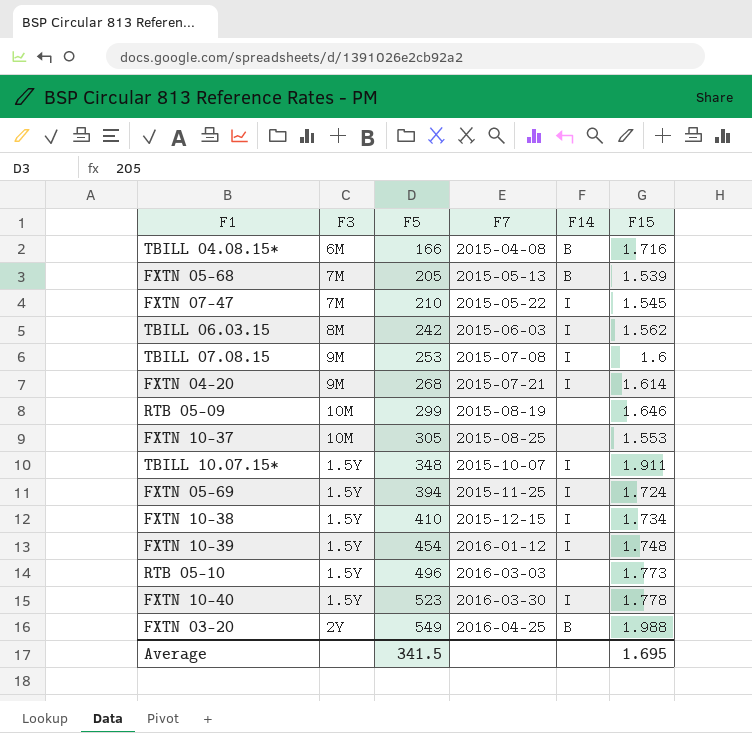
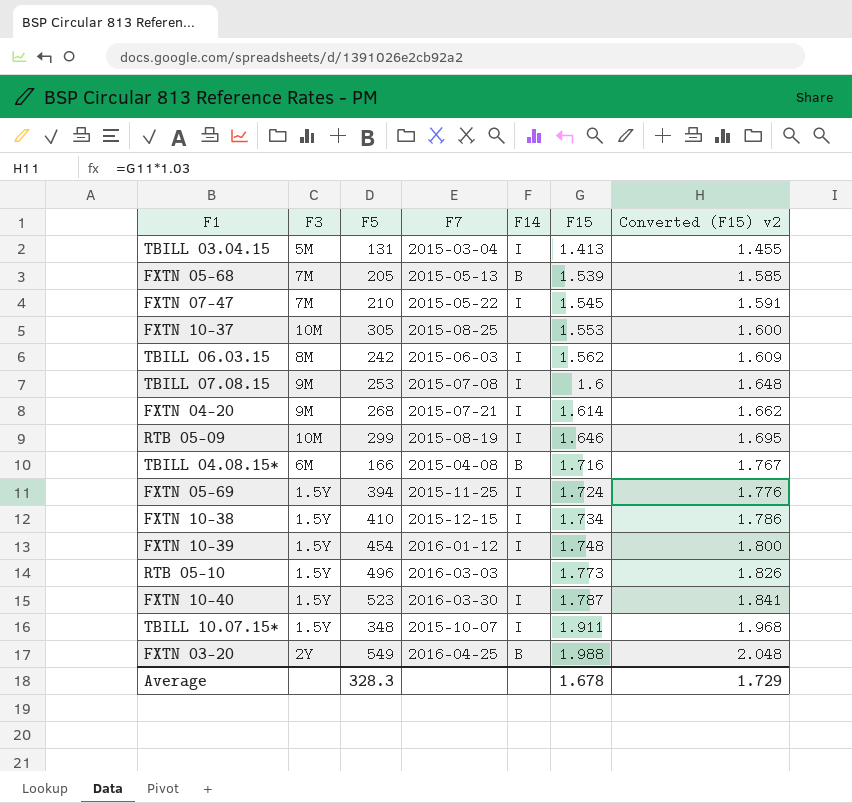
row order: F5 ascending -> F15 ascending
column Converted (F15) v2 | formula: none -> [F15] * 1.03
row TBILL 03.04.15: none -> 5M | 131 | 2015-03-04 | I | 1.413 | 1.455
RTB 05-09 | F14: none -> I
FXTN 10-40 | F15: 1.778 -> 1.787
Average | F5: 341.5 -> 328.3
Average | F15: 1.695 -> 1.678

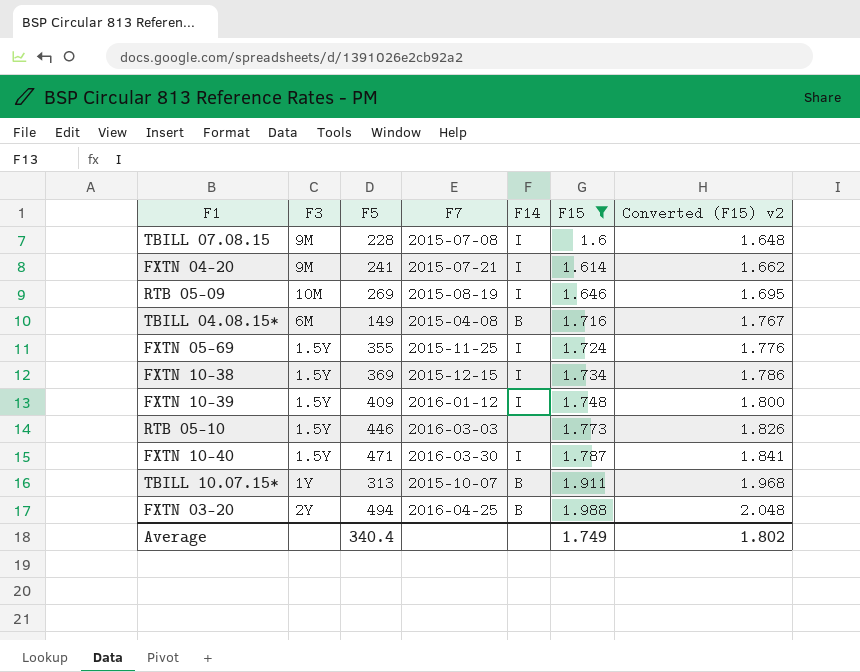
filter: none -> F15 >= 1.6
TBILL 07.08.15 | F5: 253 -> 228
FXTN 04-20 | F5: 268 -> 241
RTB 05-09 | F5: 299 -> 269
TBILL 04.08.15* | F5: 166 -> 149
FXTN 05-69 | F5: 394 -> 355
FXTN 10-38 | F5: 410 -> 369
FXTN 10-39 | F5: 454 -> 409
RTB 05-10 | F5: 496 -> 446
FXTN 10-40 | F5: 523 -> 471
TBILL 10.07.15* | F3: 1.5Y -> 1Y
TBILL 10.07.15* | F5: 348 -> 313
TBILL 10.07.15* | F14: I -> B
FXTN 03-20 | F5: 549 -> 494
Average | F5: 328.3 -> 340.4
Average | F15: 1.678 -> 1.749
Average | Converted (F15) v2: 1.729 -> 1.802

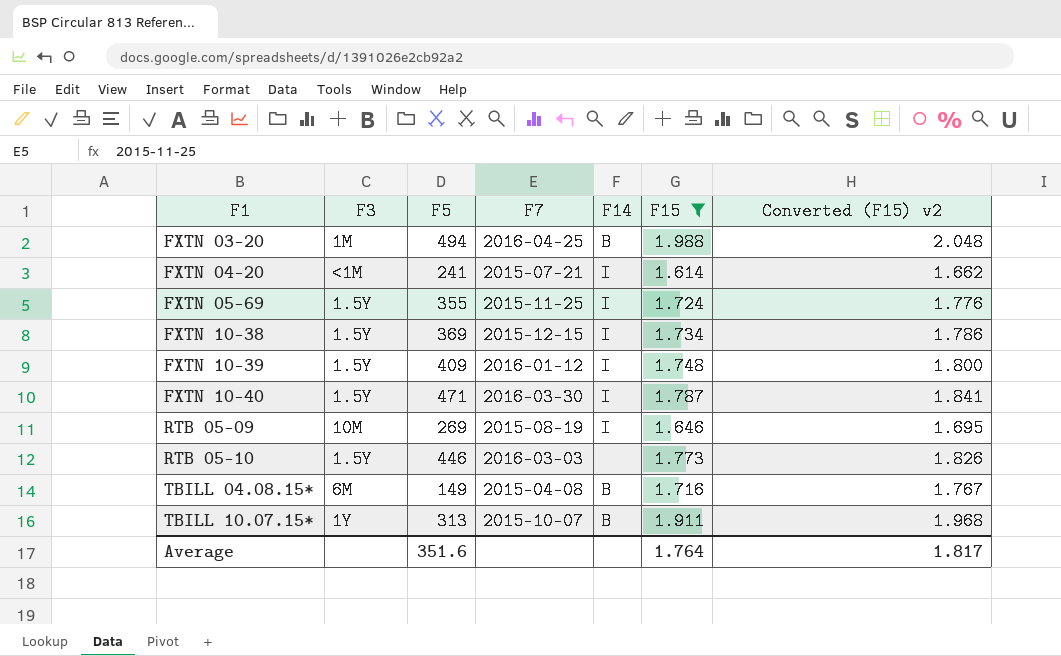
row order: F15 ascending -> F1 ascending
row TBILL 07.08.15: 9M | 228 | 2015-07-08 | I | 1.6 | 1.648 -> none
FXTN 03-20 | F3: 2Y -> 1M
FXTN 04-20 | F3: 9M -> <1M
Average | F5: 340.4 -> 351.6
Average | F15: 1.749 -> 1.764
Average | Converted (F15) v2: 1.802 -> 1.817

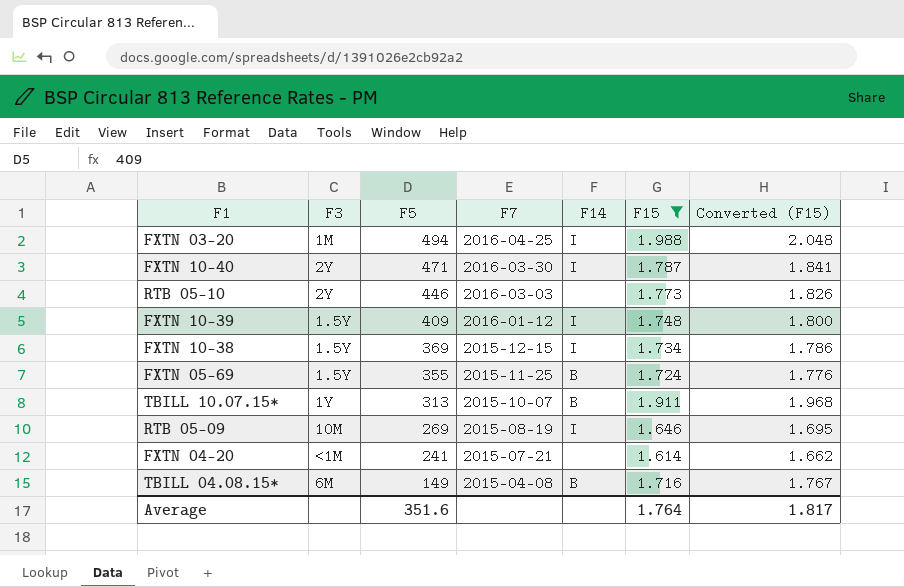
row order: F1 ascending -> F5 descending
column name: Converted (F15) v2 -> Converted (F15)
FXTN 03-20 | F14: B -> I
FXTN 10-40 | F3: 1.5Y -> 2Y
RTB 05-10 | F3: 1.5Y -> 2Y
FXTN 05-69 | F14: I -> B
FXTN 04-20 | F14: I -> none

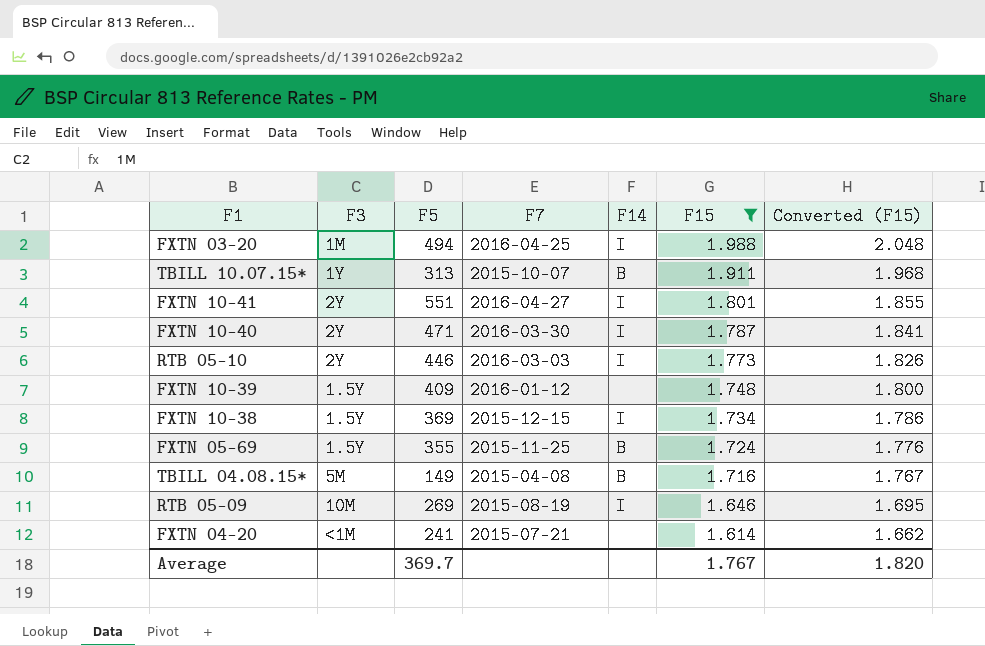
row order: F5 descending -> F15 descending
row FXTN 10-41: none -> 2Y | 551 | 2016-04-27 | I | 1.801 | 1.855
RTB 05-10 | F14: none -> I
FXTN 10-39 | F14: I -> none
TBILL 04.08.15* | F3: 6M -> 5M
Average | F5: 351.6 -> 369.7
Average | F15: 1.764 -> 1.767
Average | Converted (F15): 1.817 -> 1.820

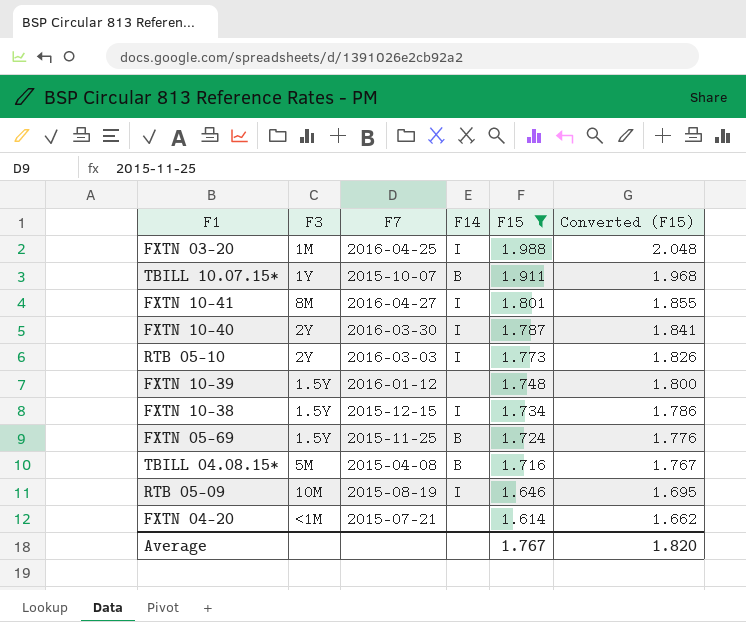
column F5 | position: 3 -> none
FXTN 10-41 | F3: 2Y -> 8M

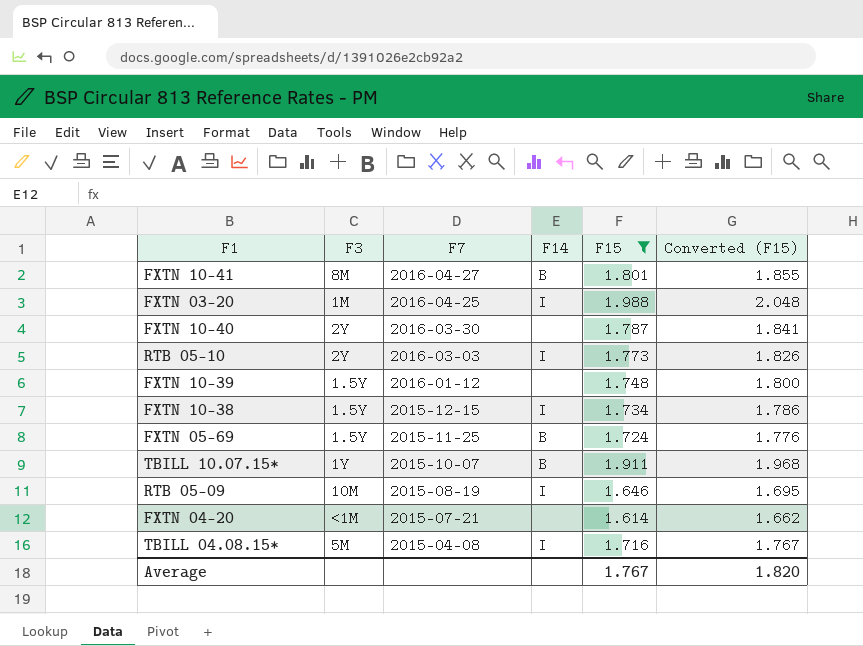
row order: F15 descending -> F7 descending
FXTN 10-41 | F14: I -> B
FXTN 10-40 | F14: I -> none
TBILL 04.08.15* | F14: B -> I

